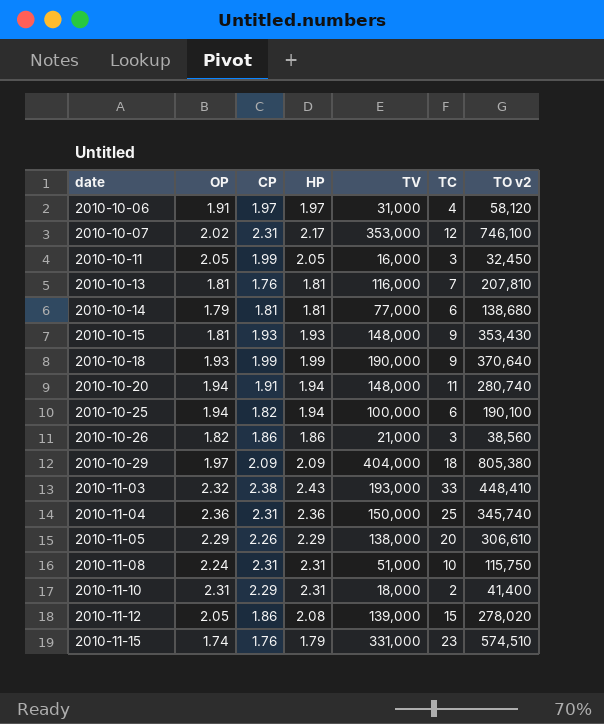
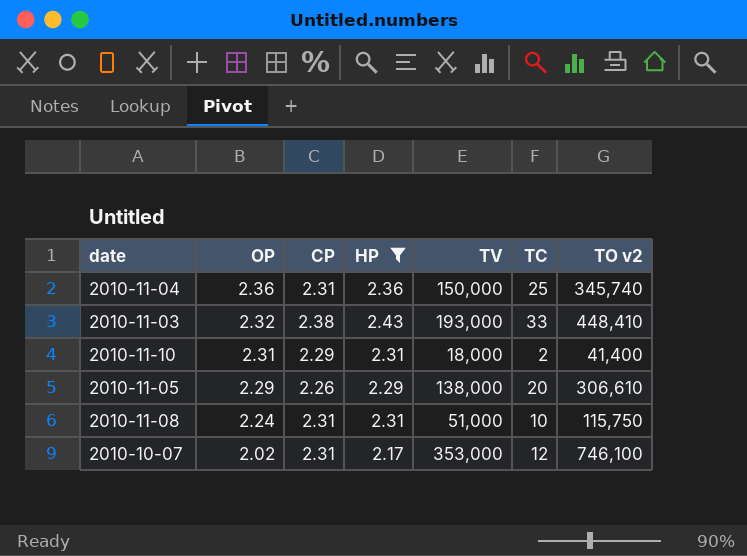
filter: none -> HP >= 2.17
row order: date ascending -> OP descending

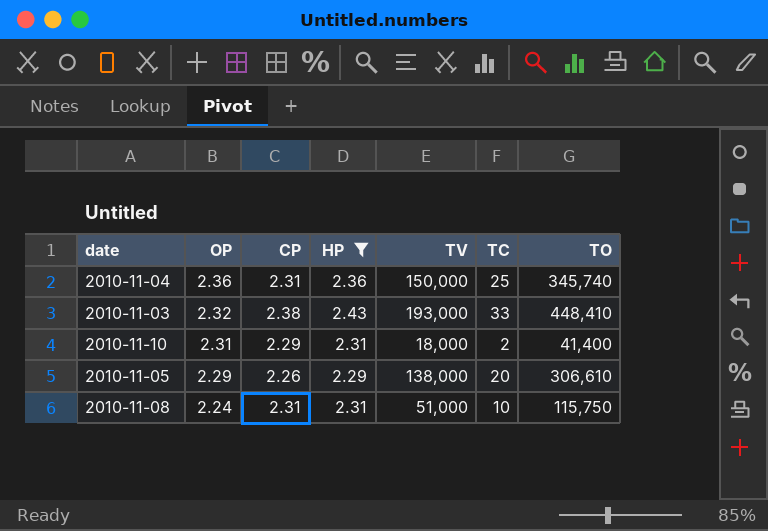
column name: TO v2 -> TO
row 2010-10-07: 2.02 | 2.31 | 2.17 | 353,000 | 12 | 746,100 -> none

